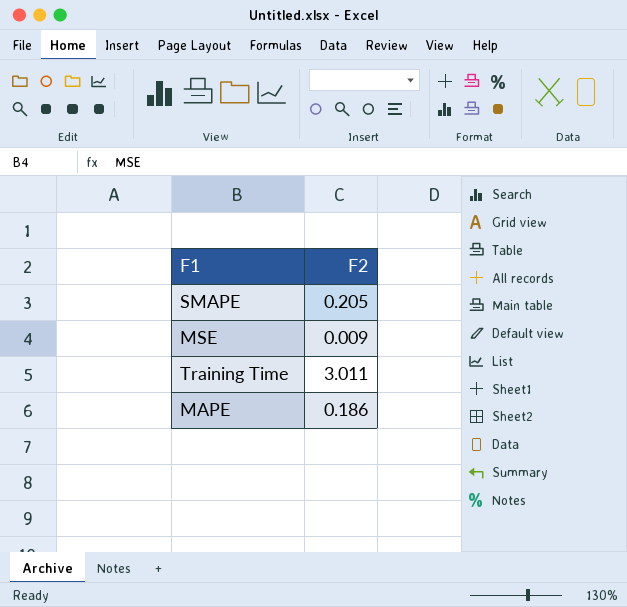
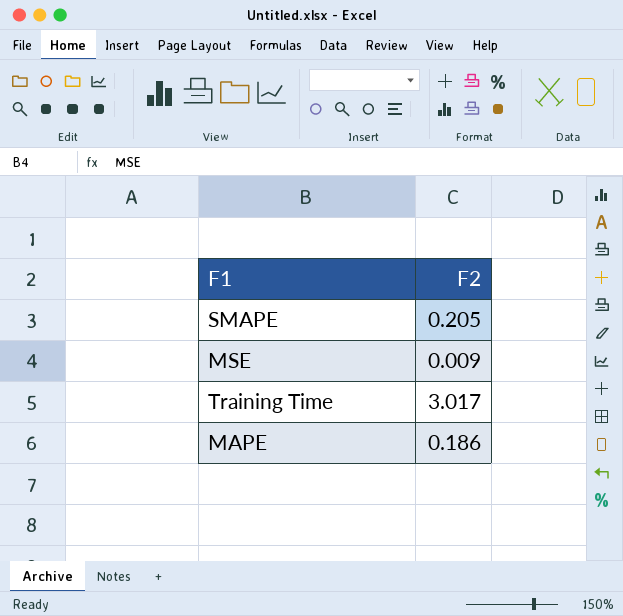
Training Time | F2: 3.011 -> 3.017

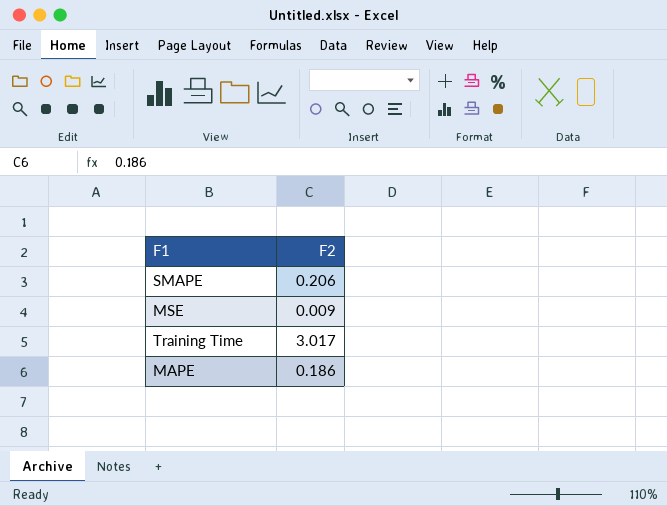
SMAPE | F2: 0.205 -> 0.206

